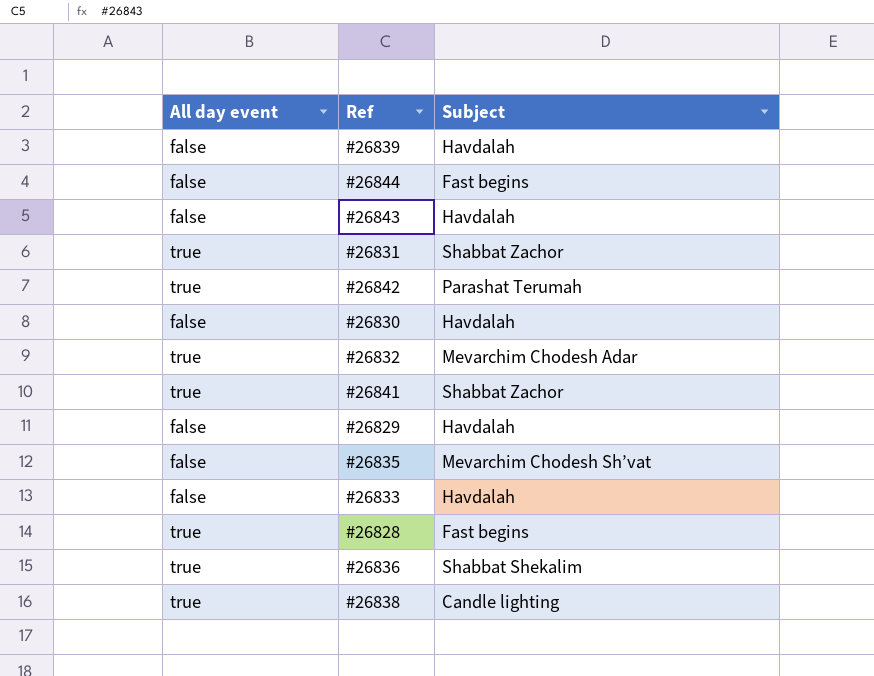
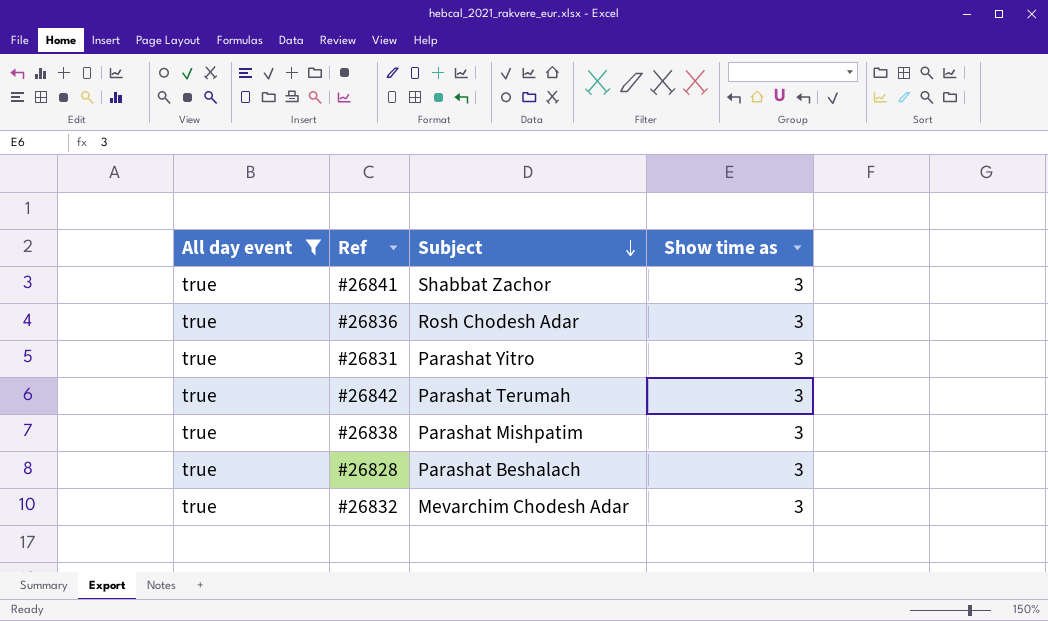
filter: none -> All day event = true
row order: none -> Subject descending
column Show time as | position: none -> 4
#26836 | Subject: Shabbat Shekalim -> Rosh Chodesh Adar
#26831 | Subject: Shabbat Zachor -> Parashat Yitro
#26838 | Subject: Candle lighting -> Parashat Mishpatim
#26828 | Subject: Fast begins -> Parashat Beshalach

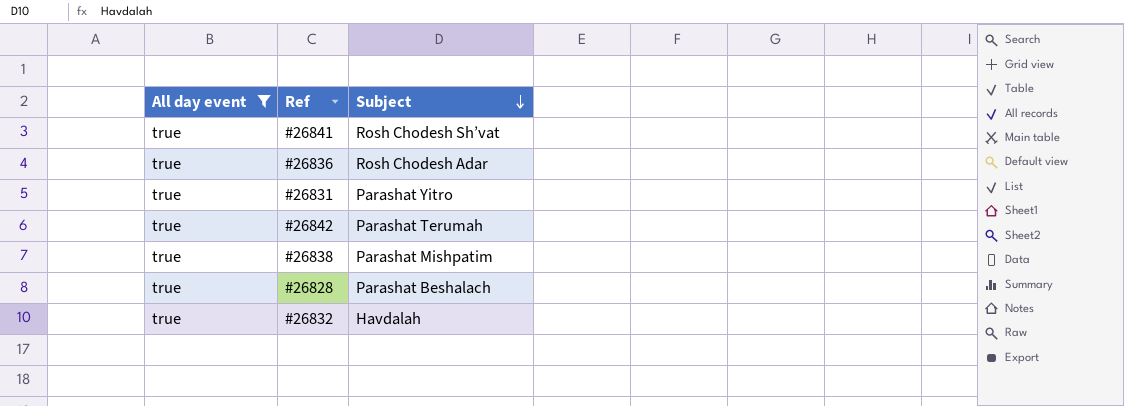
column Show time as | position: 4 -> none
#26841 | Subject: Shabbat Zachor -> Rosh Chodesh Sh’vat
#26832 | Subject: Mevarchim Chodesh Adar -> Havdalah

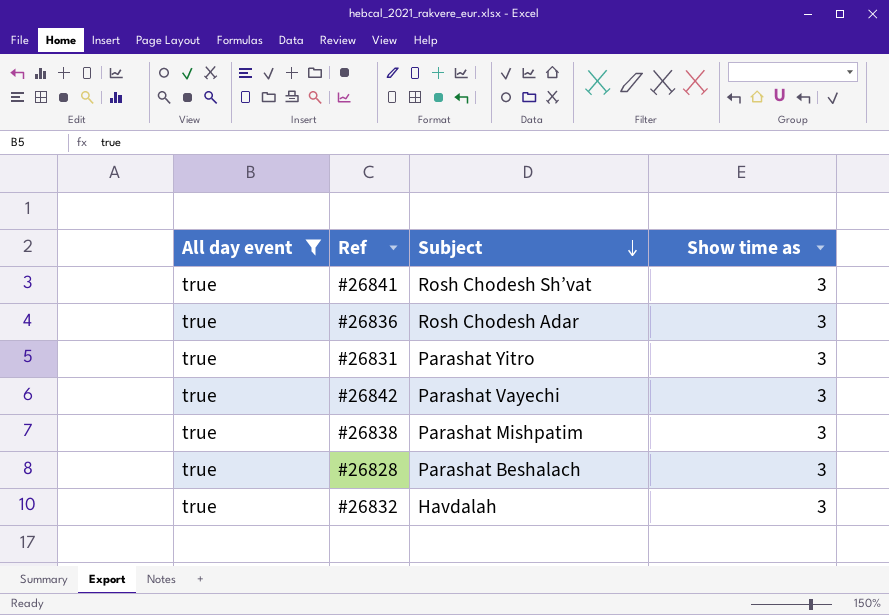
column Show time as | position: none -> 4
#26842 | Subject: Parashat Terumah -> Parashat Vayechi

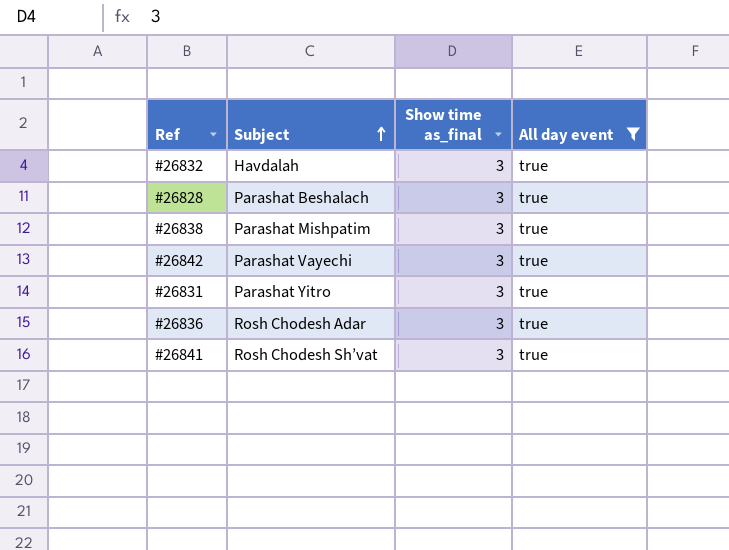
row order: Subject descending -> Subject ascending
column name: Show time as -> Show time as_final
column All day event | position: 1 -> 4

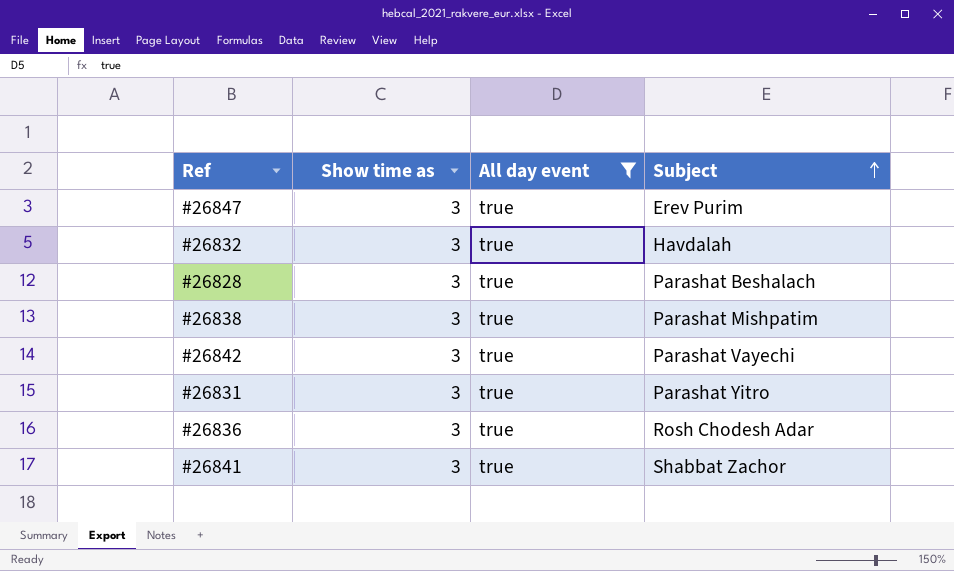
column name: Show time as_final -> Show time as
column Subject | position: 2 -> 4
row #26847: none -> 3 | true | Erev Purim
#26841 | Subject: Rosh Chodesh Sh’vat -> Shabbat Zachor

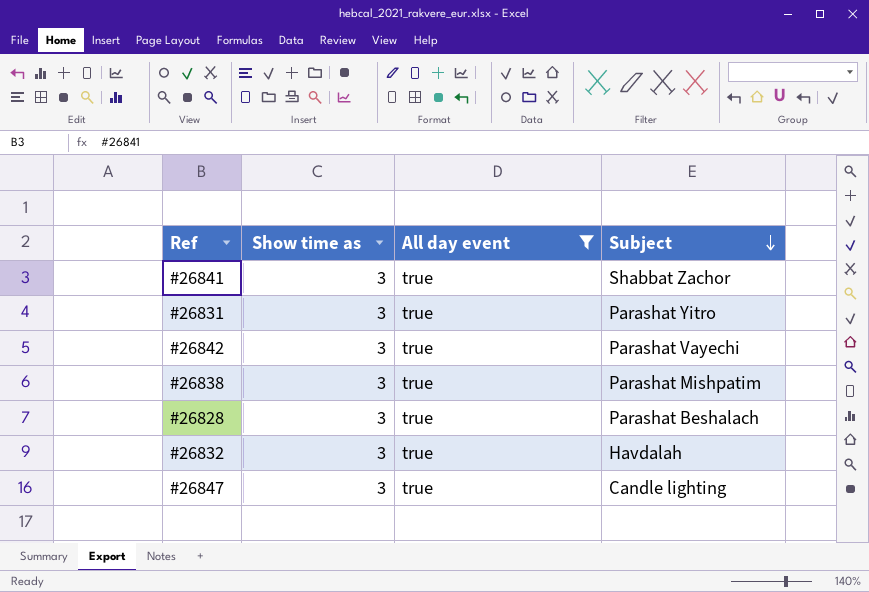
row order: Subject ascending -> Subject descending
row #26836: 3 | true | Rosh Chodesh Adar -> none
#26847 | Subject: Erev Purim -> Candle lighting

